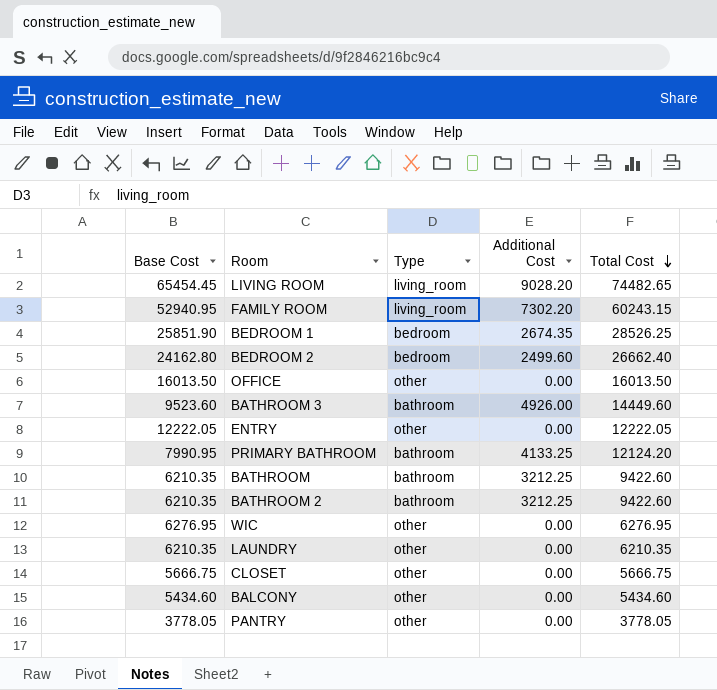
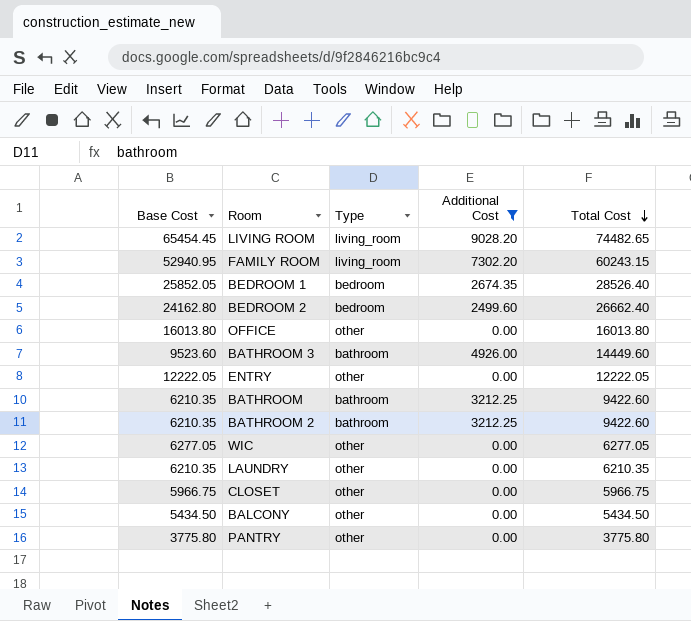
filter: none -> Additional Cost != 4133.25
BEDROOM 1 | Base Cost: 25851.90 -> 25852.05
BEDROOM 1 | Total Cost: 28526.25 -> 28526.40
OFFICE | Base Cost: 16013.50 -> 16013.80
OFFICE | Total Cost: 16013.50 -> 16013.80
WIC | Base Cost: 6276.95 -> 6277.05
WIC | Total Cost: 6276.95 -> 6277.05
CLOSET | Base Cost: 5666.75 -> 5966.75
CLOSET | Total Cost: 5666.75 -> 5966.75
BALCONY | Base Cost: 5434.60 -> 5434.50
BALCONY | Total Cost: 5434.60 -> 5434.50
PANTRY | Base Cost: 3778.05 -> 3775.80
PANTRY | Total Cost: 3778.05 -> 3775.80

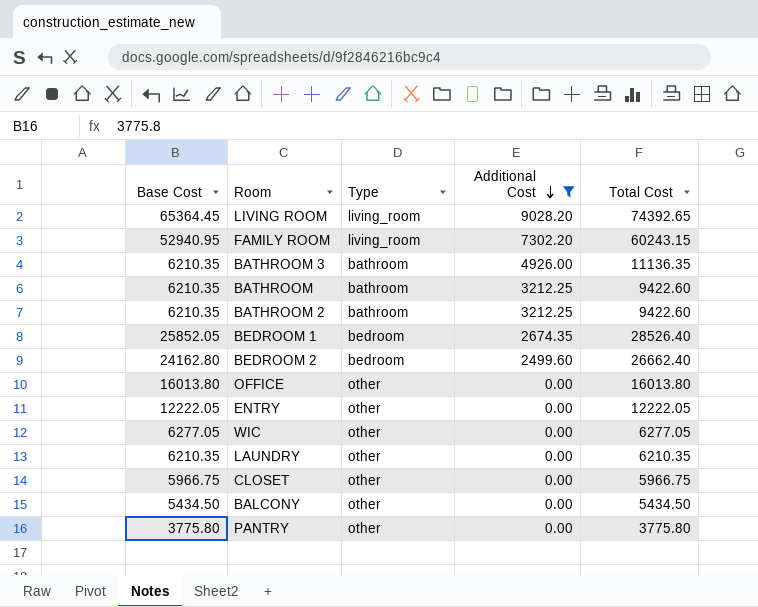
row order: Total Cost descending -> Additional Cost descending
LIVING ROOM | Base Cost: 65454.45 -> 65364.45
LIVING ROOM | Total Cost: 74482.65 -> 74392.65
BATHROOM 3 | Base Cost: 9523.60 -> 6210.35
BATHROOM 3 | Total Cost: 14449.60 -> 11136.35

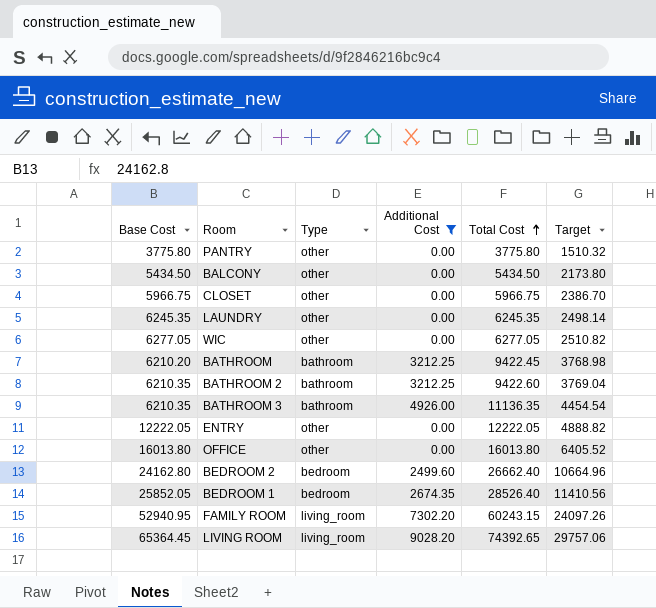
row order: Additional Cost descending -> Total Cost ascending
column Target | formula: none -> [Total Cost] * 0.4
LAUNDRY | Base Cost: 6210.35 -> 6245.35
LAUNDRY | Total Cost: 6210.35 -> 6245.35
BATHROOM | Base Cost: 6210.35 -> 6210.20
BATHROOM | Total Cost: 9422.60 -> 9422.45

